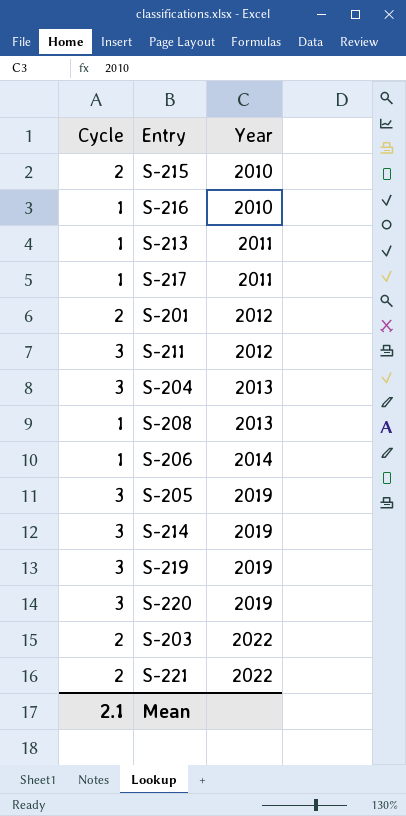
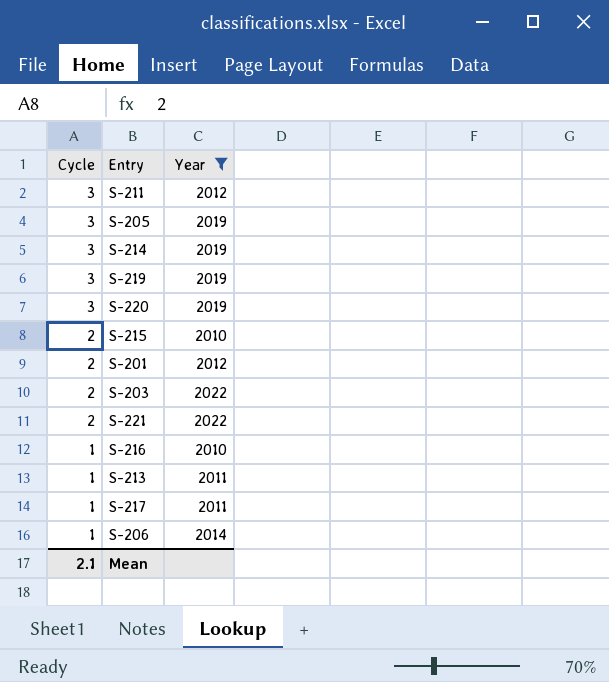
filter: none -> Year != 2013
row order: Year ascending -> Cycle descending

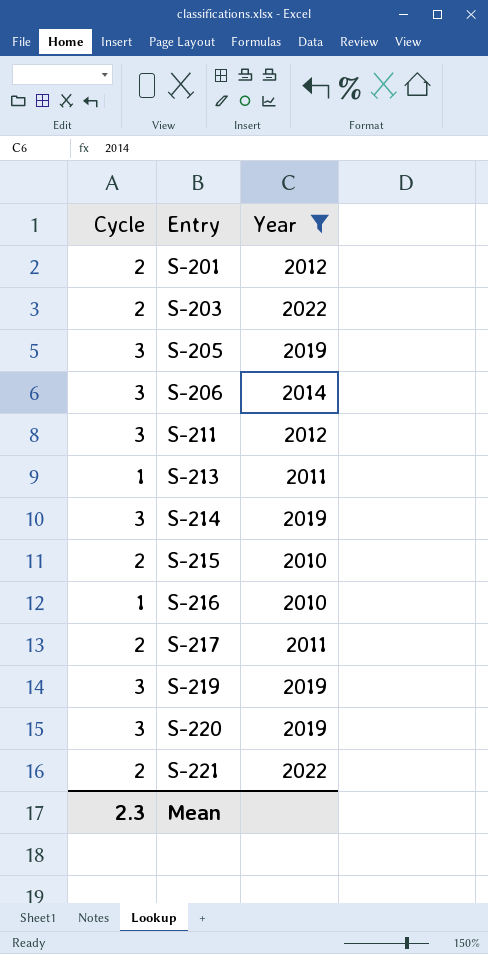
row order: Cycle descending -> Entry ascending
S-206 | Cycle: 1 -> 3
S-217 | Cycle: 1 -> 2
Mean | Cycle: 2.1 -> 2.3

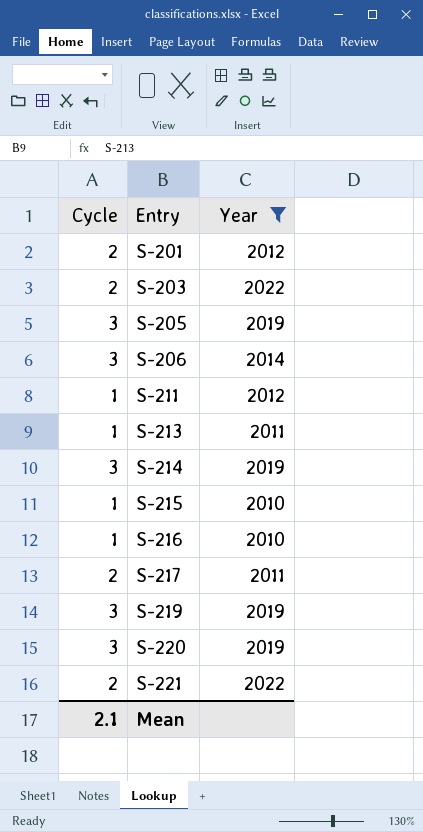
S-211 | Cycle: 3 -> 1
S-215 | Cycle: 2 -> 1
Mean | Cycle: 2.3 -> 2.1

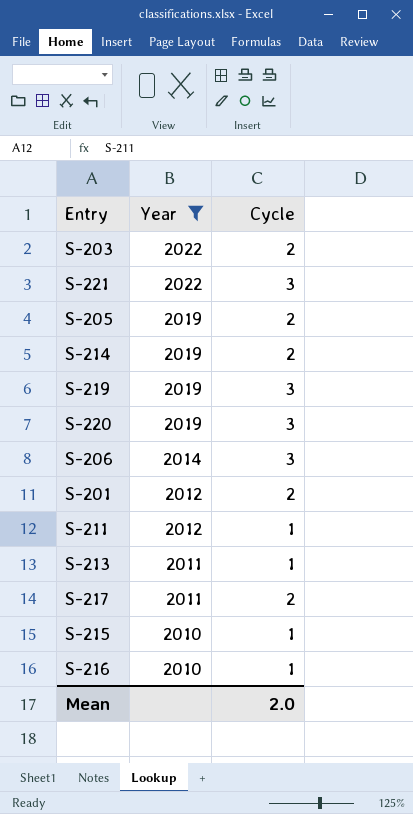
row order: Entry ascending -> Year descending
column Cycle | position: 1 -> 3
S-221 | Cycle: 2 -> 3
S-205 | Cycle: 3 -> 2
S-214 | Cycle: 3 -> 2
Mean | Cycle: 2.1 -> 2.0

